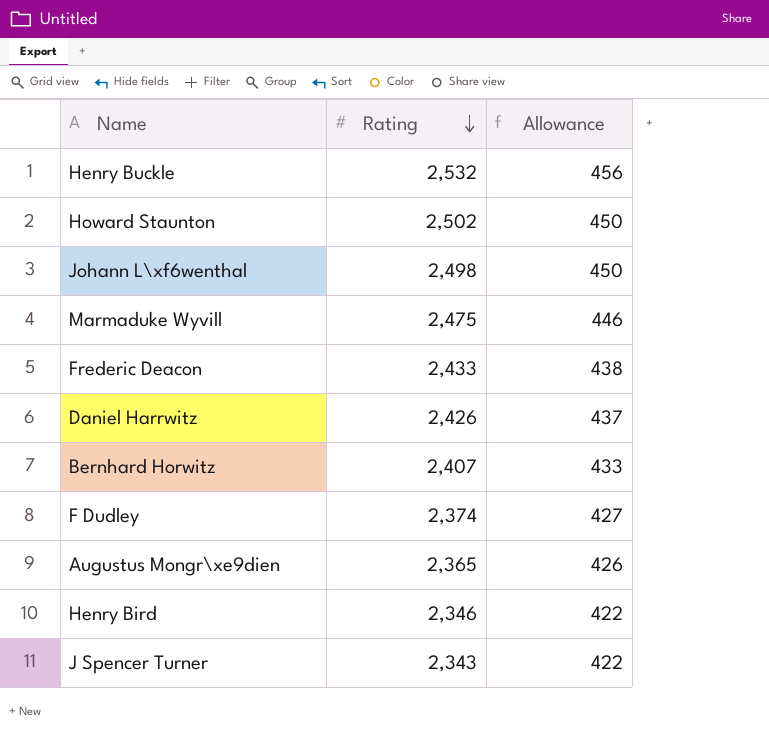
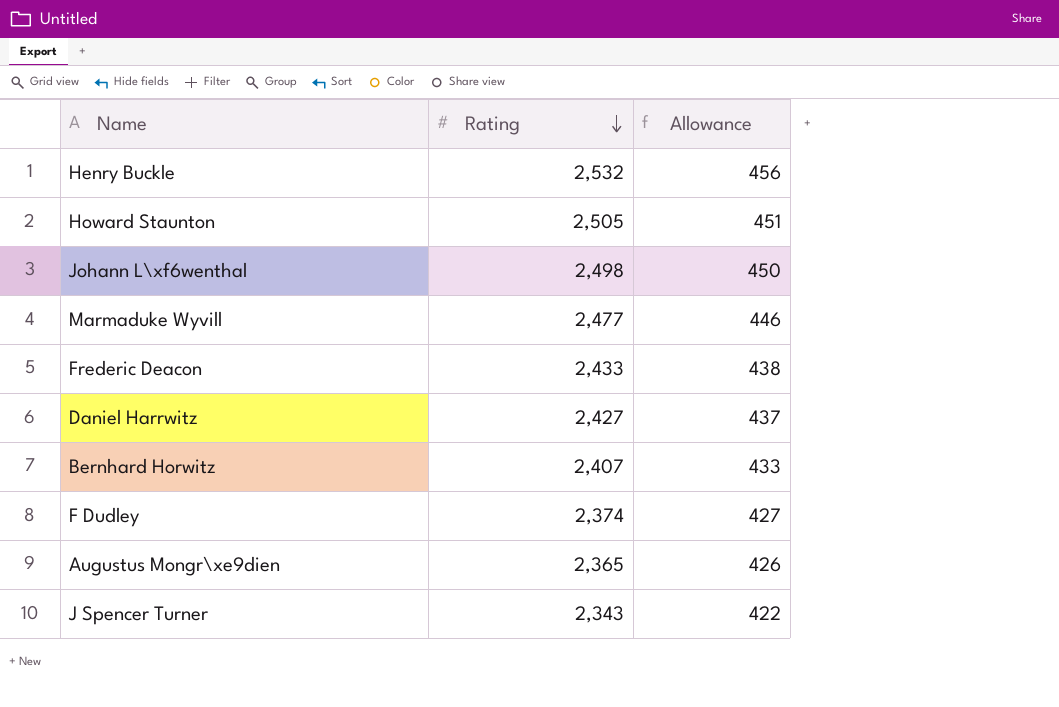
row Henry Bird: 2,346 | 422 -> none
Howard Staunton | Rating: 2,502 -> 2,505
Howard Staunton | Allowance: 450 -> 451
Marmaduke Wyvill | Rating: 2,475 -> 2,477
Daniel Harrwitz | Rating: 2,426 -> 2,427

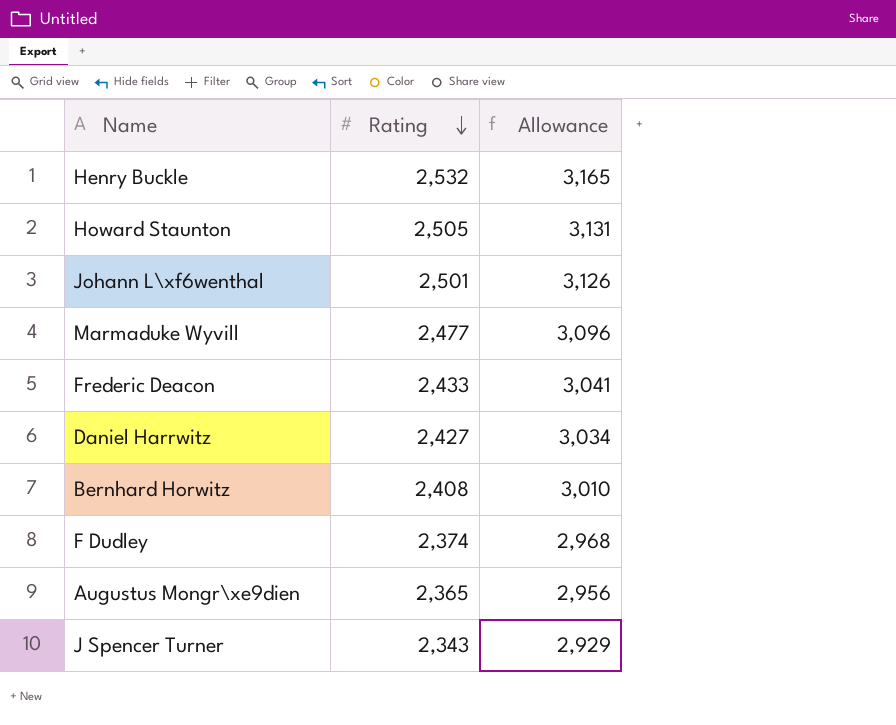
column Allowance | formula: [Rating] * 0.18 -> [Rating] * 1.25
Johann L\xf6wenthal | Rating: 2,498 -> 2,501
Bernhard Horwitz | Rating: 2,407 -> 2,408

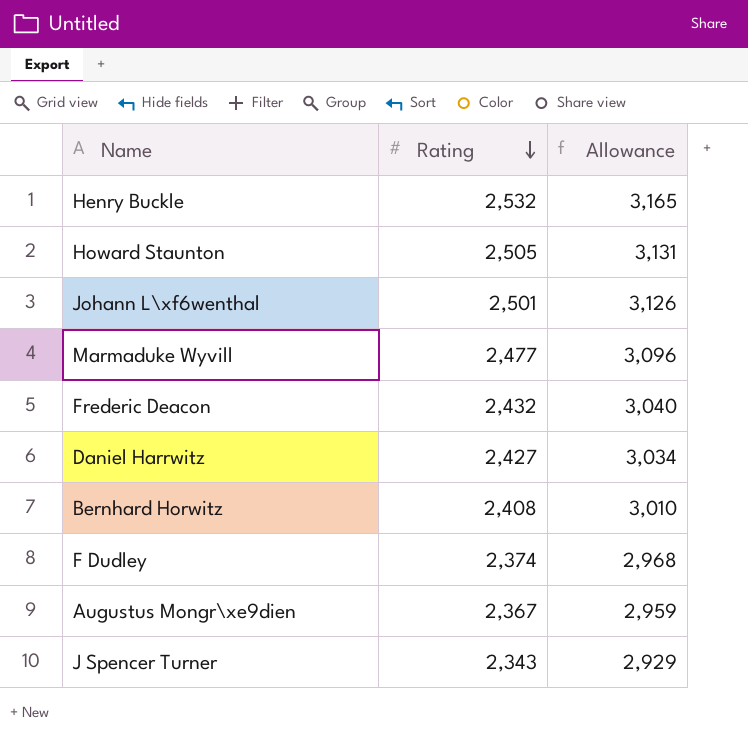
Frederic Deacon | Rating: 2,433 -> 2,432
Frederic Deacon | Allowance: 3,041 -> 3,040
Augustus Mongr\xe9dien | Rating: 2,365 -> 2,367
Augustus Mongr\xe9dien | Allowance: 2,956 -> 2,959

